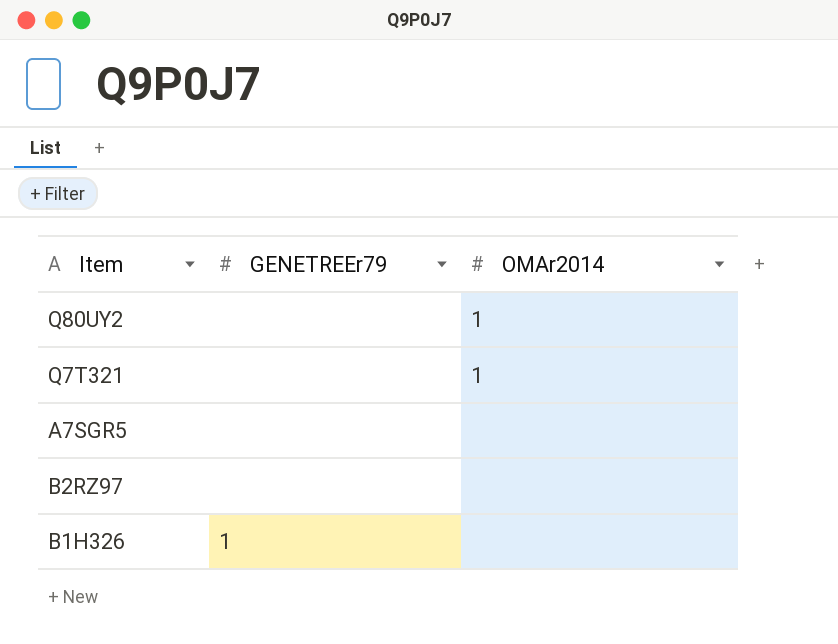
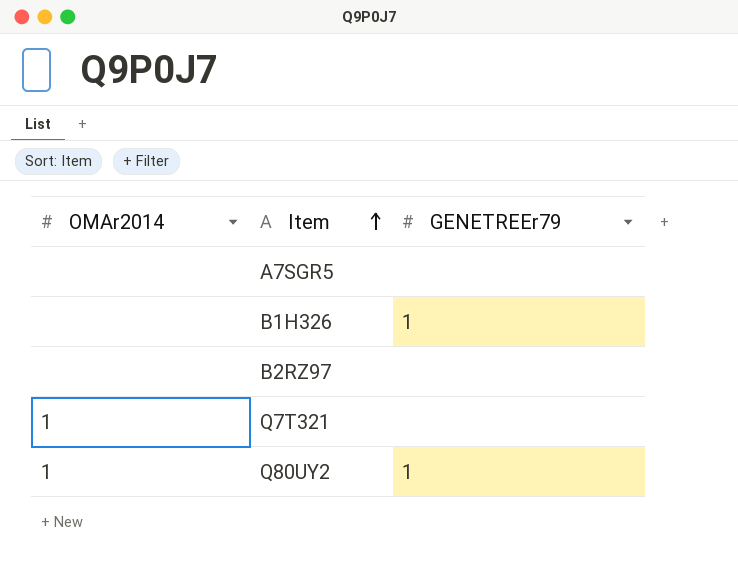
row order: none -> Item ascending
column OMAr2014 | position: 3 -> 1
Q80UY2 | GENETREEr79: none -> 1

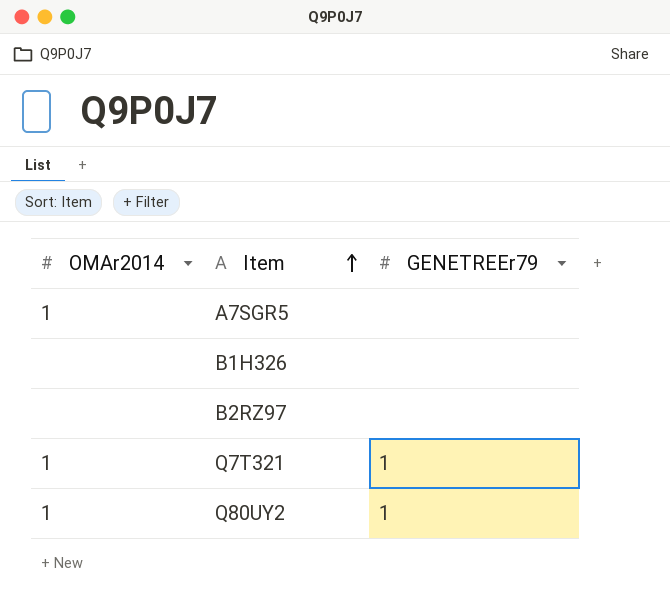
A7SGR5 | OMAr2014: none -> 1
B1H326 | GENETREEr79: 1 -> none
Q7T321 | GENETREEr79: none -> 1

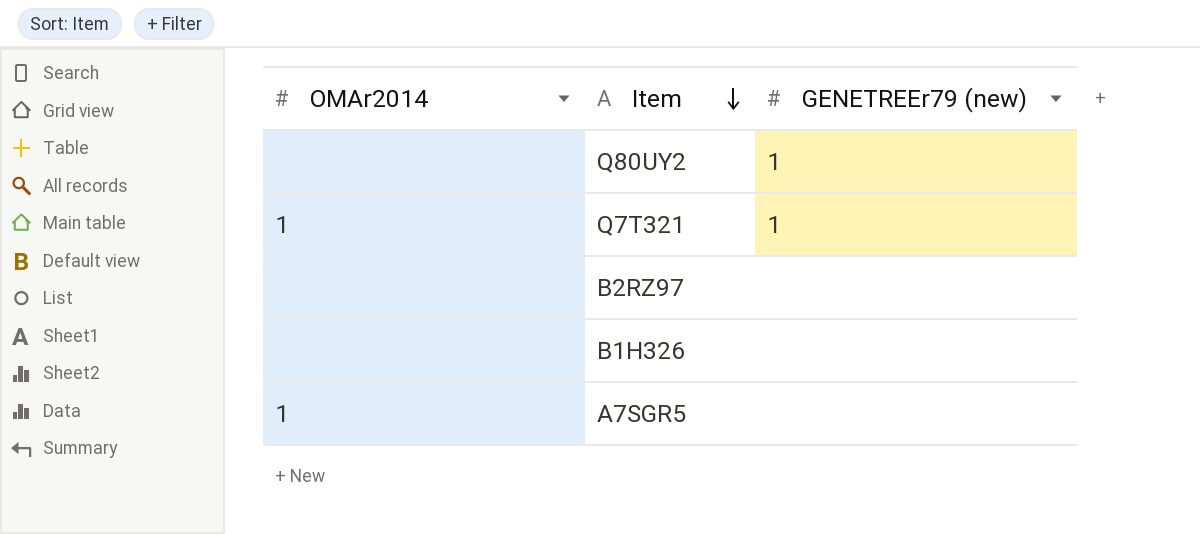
row order: Item ascending -> Item descending
column name: GENETREEr79 -> GENETREEr79 (new)
Q80UY2 | OMAr2014: 1 -> none

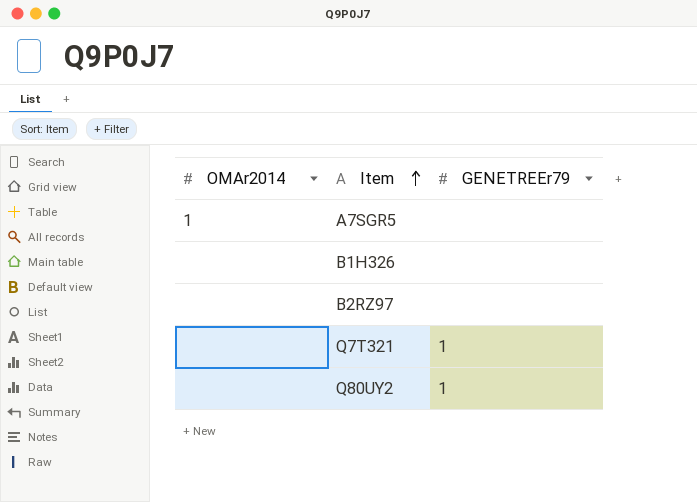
row order: Item descending -> Item ascending
column name: GENETREEr79 (new) -> GENETREEr79
Q7T321 | OMAr2014: 1 -> none

